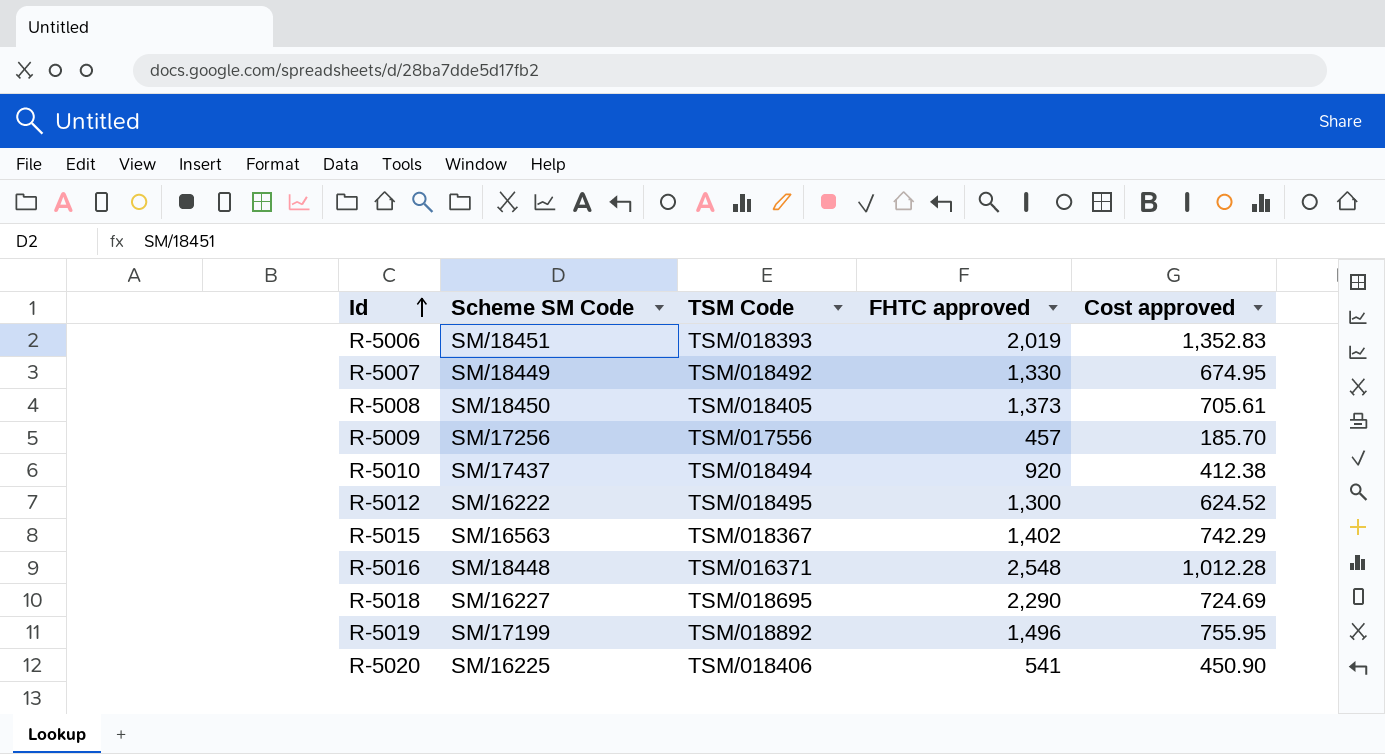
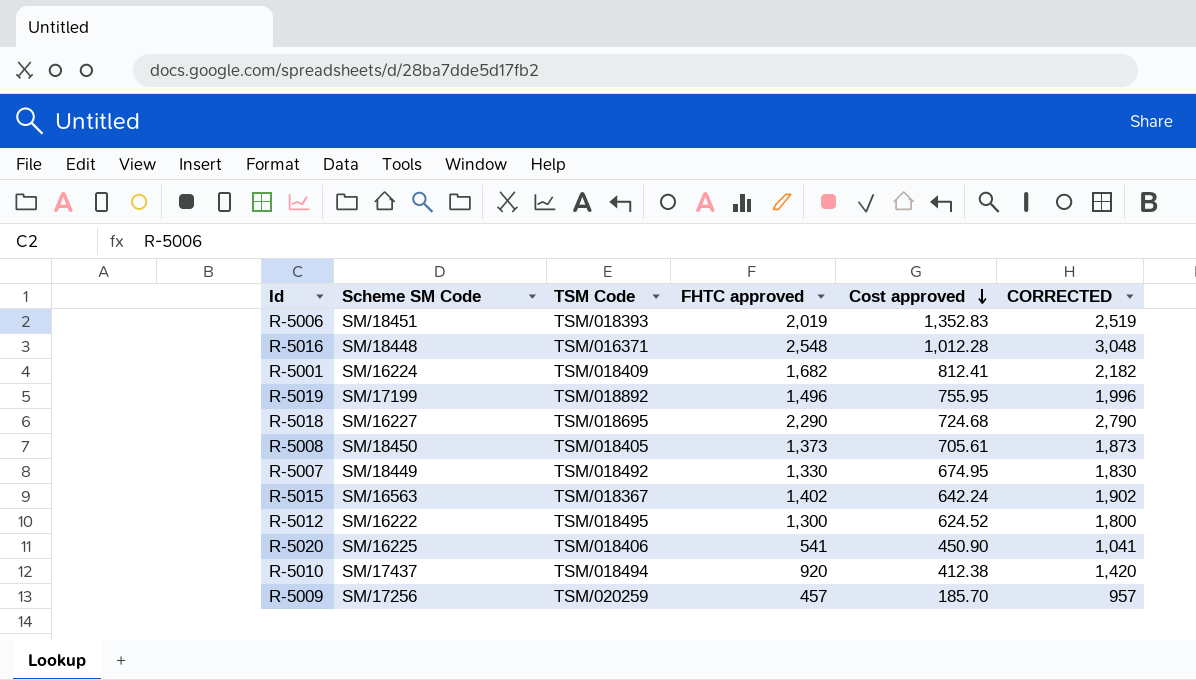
row order: Id ascending -> Cost approved descending
column CORRECTED | formula: none -> [FHTC approved] + 500
row R-5001: none -> SM/16224 | TSM/018409 | 1,682 | 812.41 | 2,182
R-5018 | Cost approved: 724.69 -> 724.68
R-5015 | Cost approved: 742.29 -> 642.24
R-5009 | TSM Code: TSM/017556 -> TSM/020259

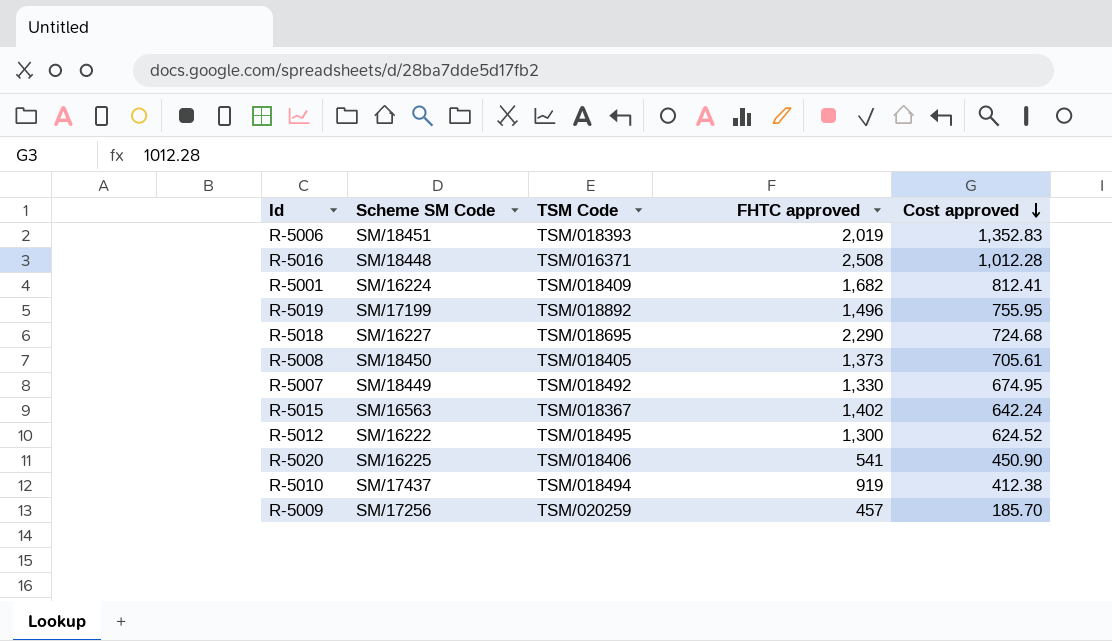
column CORRECTED | formula: [FHTC approved] + 500 -> none
R-5016 | FHTC approved: 2,548 -> 2,508
R-5010 | FHTC approved: 920 -> 919

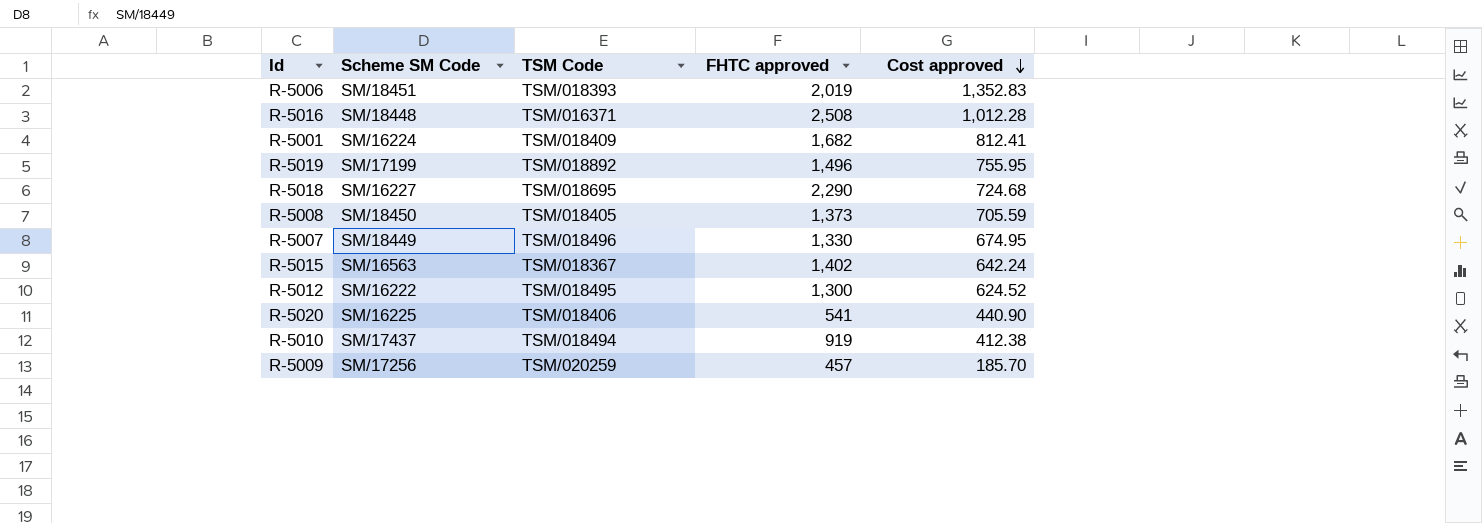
R-5008 | Cost approved: 705.61 -> 705.59
R-5007 | TSM Code: TSM/018492 -> TSM/018496
R-5020 | Cost approved: 450.90 -> 440.90

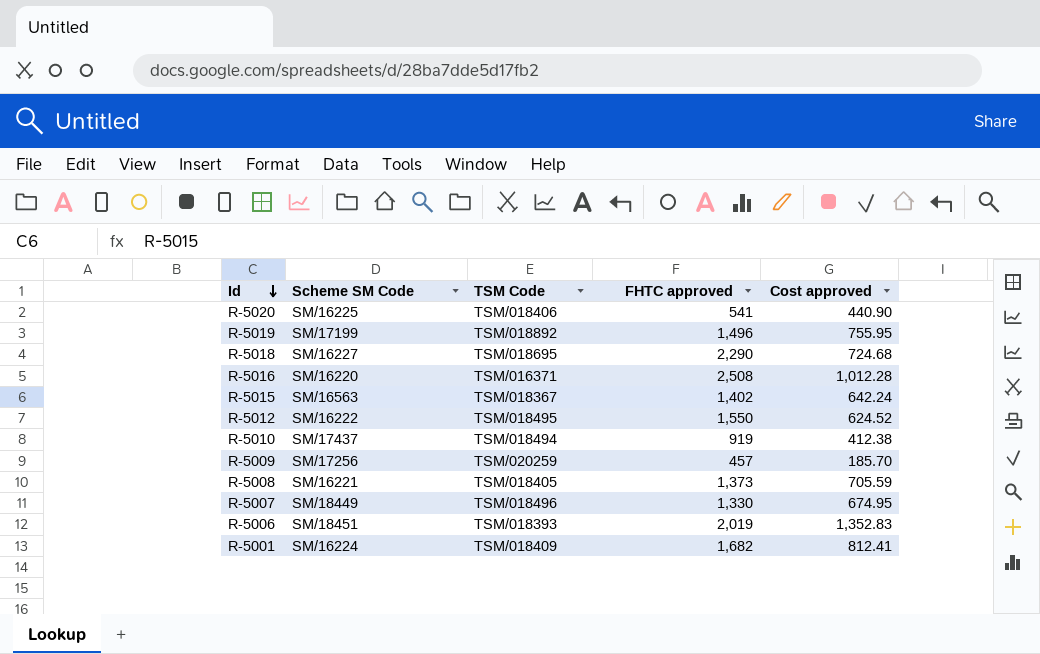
row order: Cost approved descending -> Id descending
R-5016 | Scheme SM Code: SM/18448 -> SM/16220
R-5012 | FHTC approved: 1,300 -> 1,550
R-5008 | Scheme SM Code: SM/18450 -> SM/16221

